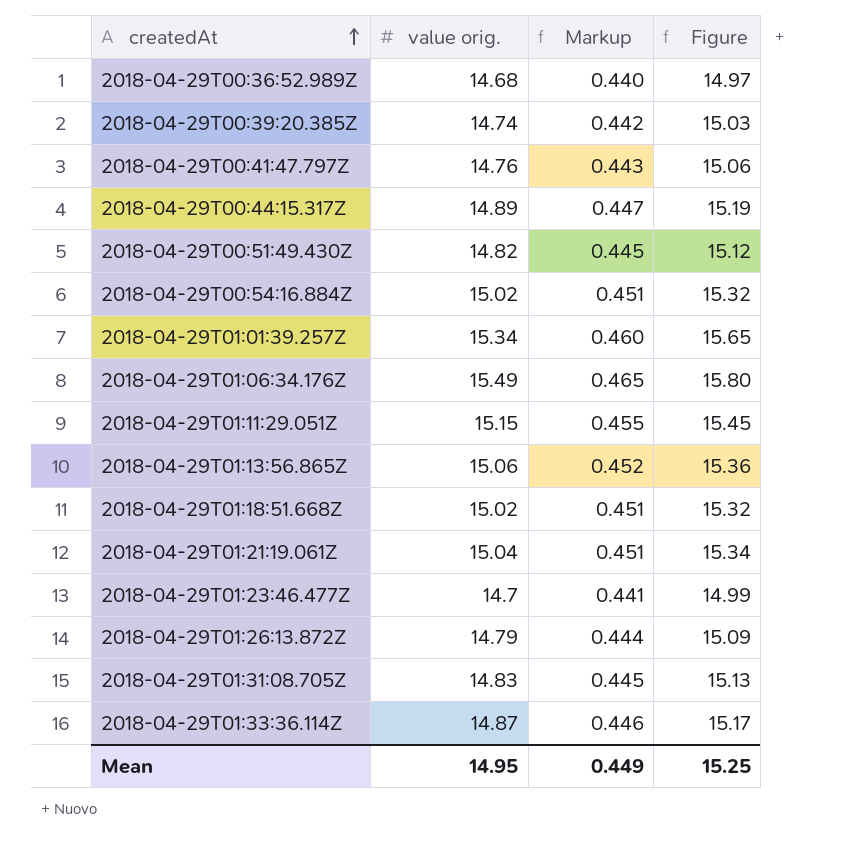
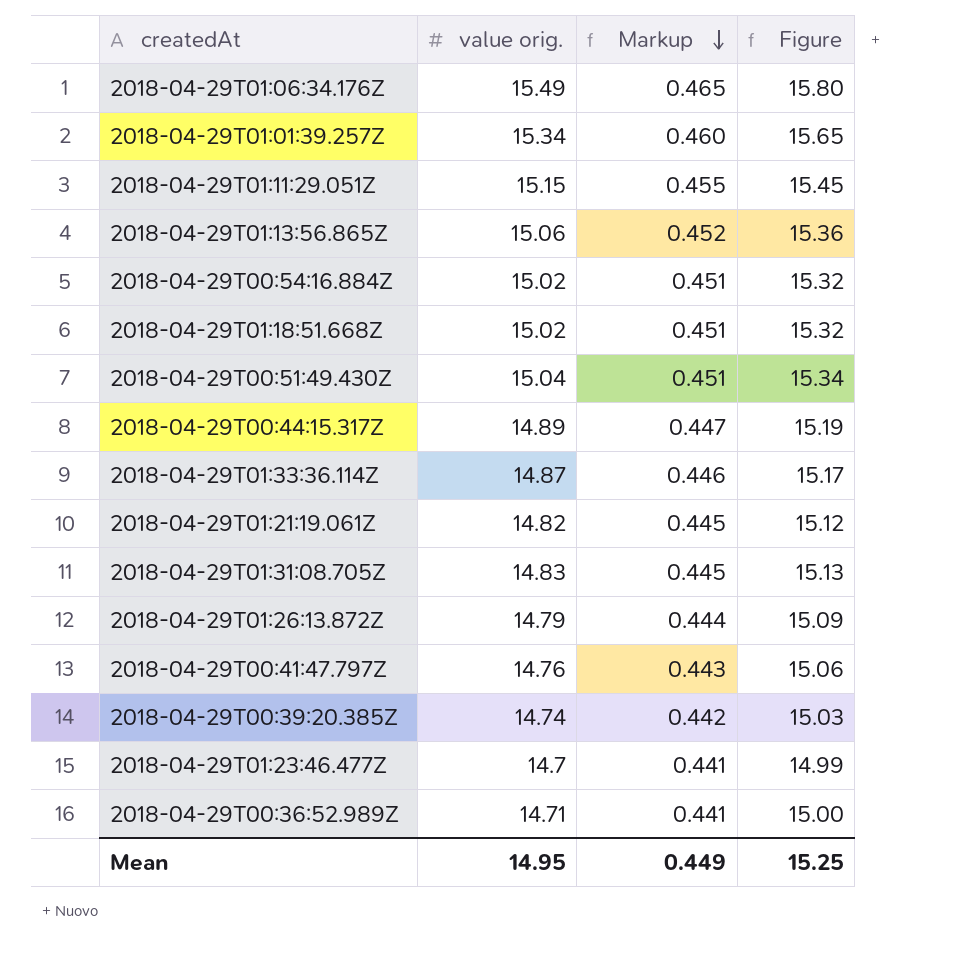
row order: createdAt ascending -> Markup descending
2018-04-29T00:51:49.430Z | value orig.: 14.82 -> 15.04
2018-04-29T00:51:49.430Z | Markup: 0.445 -> 0.451
2018-04-29T00:51:49.430Z | Figure: 15.12 -> 15.34
2018-04-29T01:21:19.061Z | value orig.: 15.04 -> 14.82
2018-04-29T01:21:19.061Z | Markup: 0.451 -> 0.445
2018-04-29T01:21:19.061Z | Figure: 15.34 -> 15.12
2018-04-29T00:36:52.989Z | value orig.: 14.68 -> 14.71
2018-04-29T00:36:52.989Z | Markup: 0.440 -> 0.441
2018-04-29T00:36:52.989Z | Figure: 14.97 -> 15.00

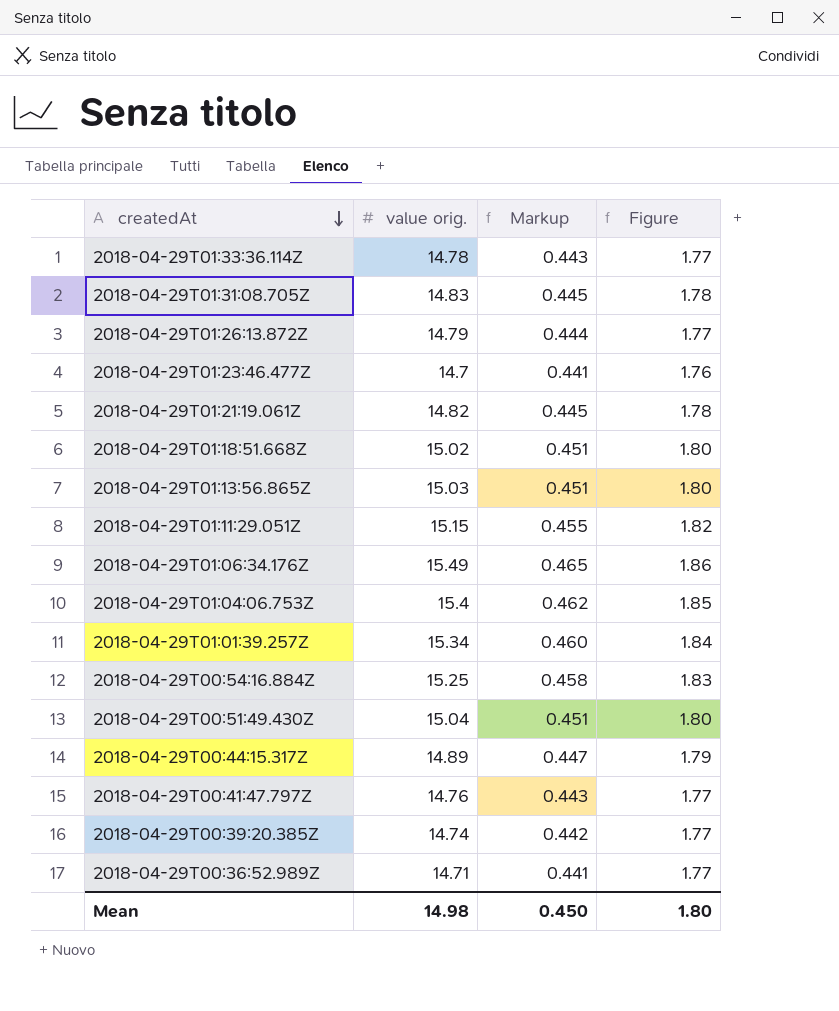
row order: Markup descending -> createdAt descending
column Figure | formula: [value orig.] * 1.02 -> [value orig.] * 0.12
2018-04-29T01:33:36.114Z | value orig.: 14.87 -> 14.78
2018-04-29T01:33:36.114Z | Markup: 0.446 -> 0.443
2018-04-29T01:13:56.865Z | value orig.: 15.06 -> 15.03
2018-04-29T01:13:56.865Z | Markup: 0.452 -> 0.451
row 2018-04-29T01:04:06.753Z: none -> 15.4 | 0.462 | 1.85
2018-04-29T00:54:16.884Z | value orig.: 15.02 -> 15.25
2018-04-29T00:54:16.884Z | Markup: 0.451 -> 0.458
Mean | value orig.: 14.95 -> 14.98
Mean | Markup: 0.449 -> 0.450
Mean | Figure: 15.25 -> 1.80

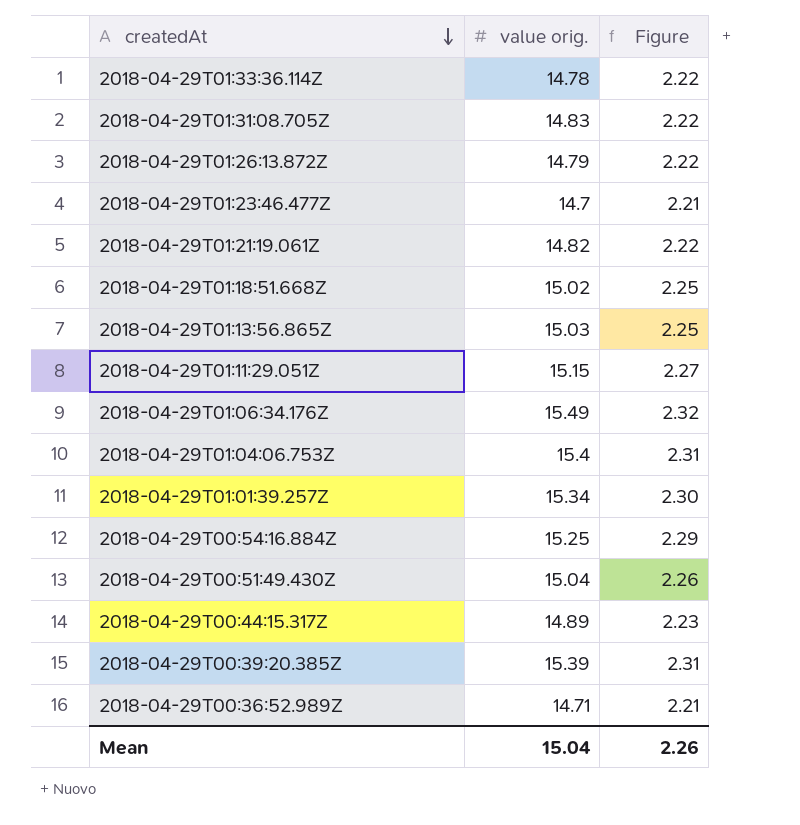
column Markup | formula: [value orig.] * 0.03 -> none
column Figure | formula: [value orig.] * 0.12 -> [value orig.] * 0.15
row 2018-04-29T00:41:47.797Z: 14.76 | 0.443 | 1.77 -> none
2018-04-29T00:39:20.385Z | value orig.: 14.74 -> 15.39
Mean | value orig.: 14.98 -> 15.04
Mean | Figure: 1.80 -> 2.26

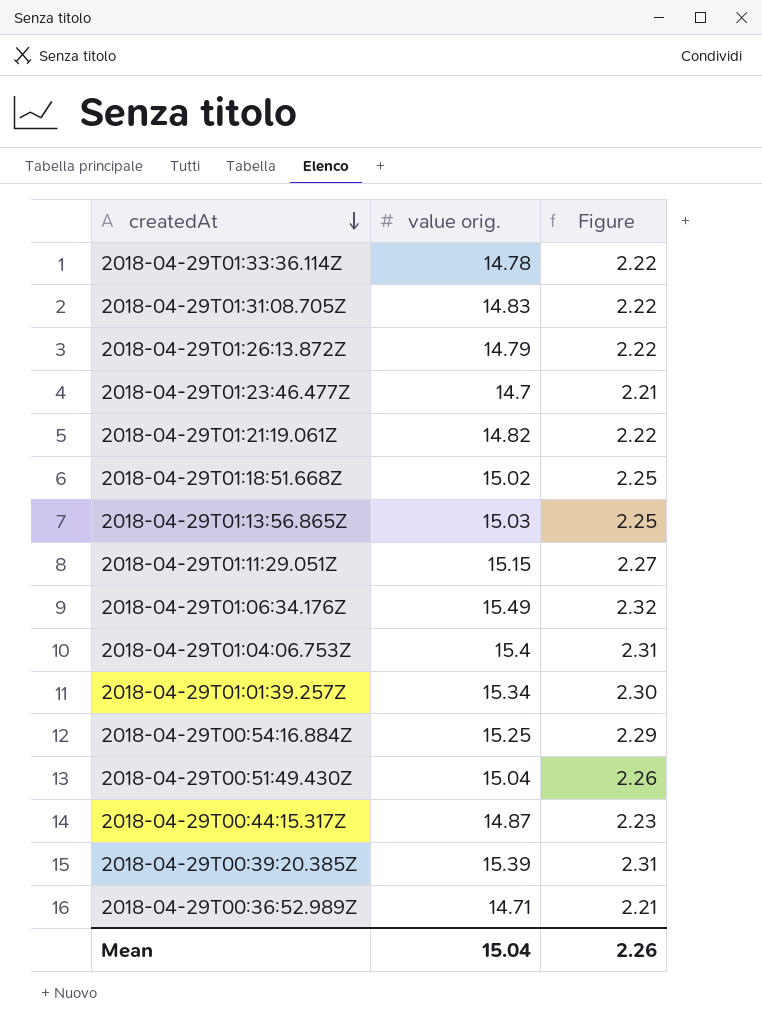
2018-04-29T00:44:15.317Z | value orig.: 14.89 -> 14.87

